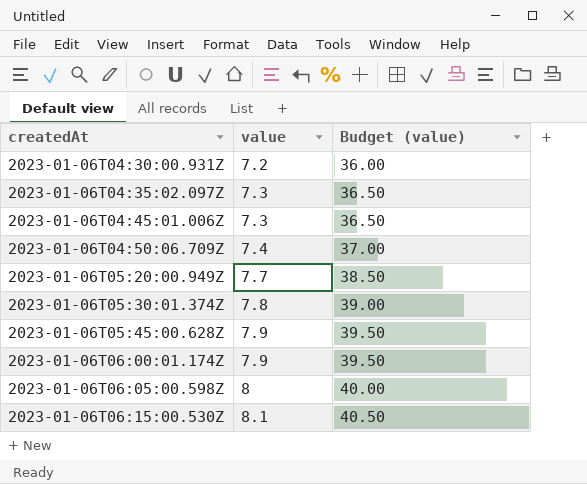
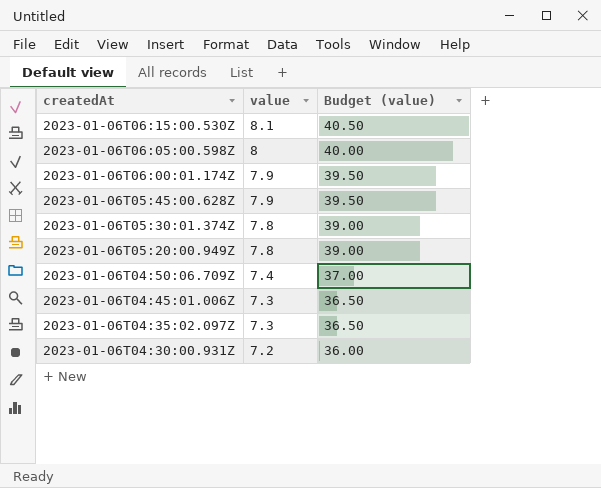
row order: createdAt ascending -> createdAt descending
2023-01-06T05:20:00.949Z | value: 7.7 -> 7.8
2023-01-06T05:20:00.949Z | Budget (value): 38.50 -> 39.00

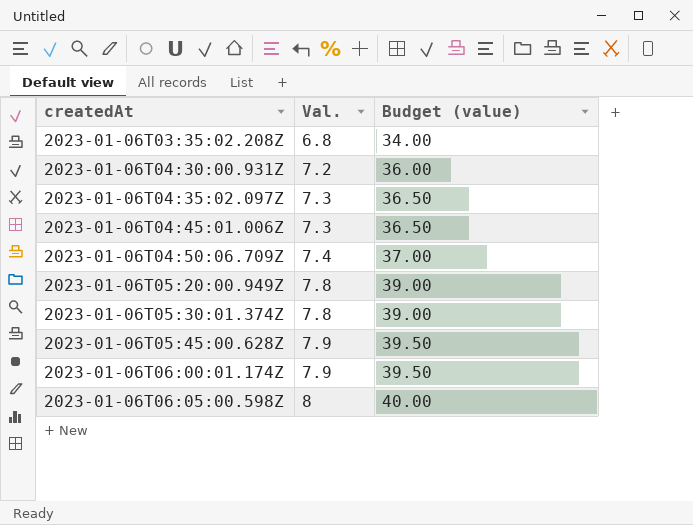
row order: createdAt descending -> createdAt ascending
column name: value -> Val.
row 2023-01-06T06:15:00.530Z: 8.1 | 40.50 -> none
row 2023-01-06T03:35:02.208Z: none -> 6.8 | 34.00

